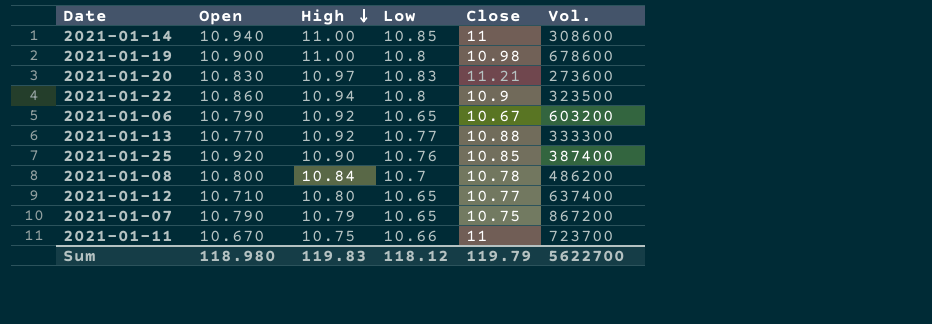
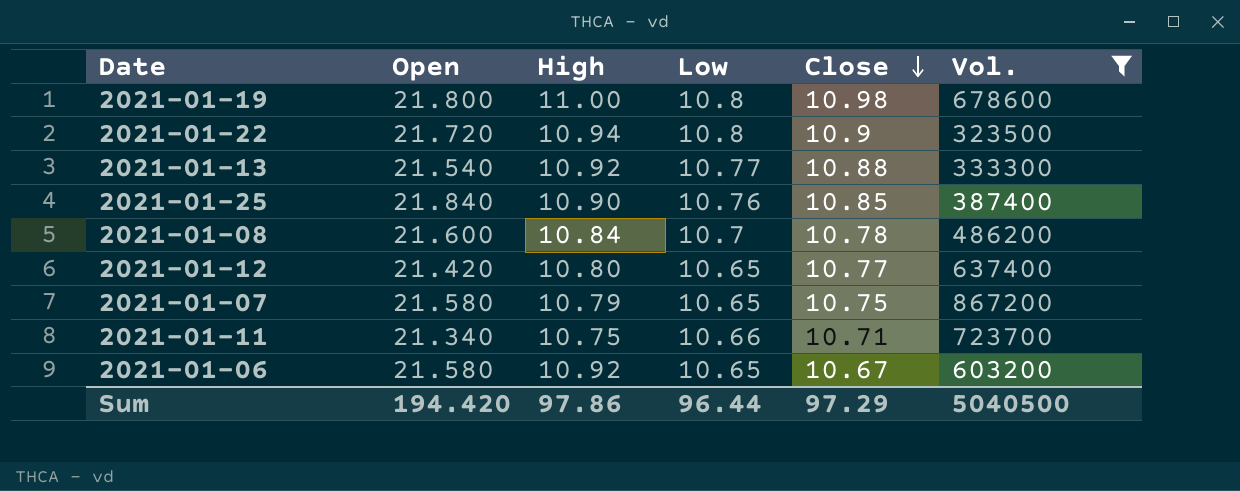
filter: none -> Vol. >= 323500
row order: High descending -> Close descending
2021-01-19 | Open: 10.900 -> 21.800
2021-01-22 | Open: 10.860 -> 21.720
2021-01-13 | Open: 10.770 -> 21.540
2021-01-25 | Open: 10.920 -> 21.840
2021-01-08 | Open: 10.800 -> 21.600
2021-01-12 | Open: 10.710 -> 21.420
2021-01-07 | Open: 10.790 -> 21.580
2021-01-11 | Open: 10.670 -> 21.340
2021-01-11 | Close: 11 -> 10.71
2021-01-06 | Open: 10.790 -> 21.580
Sum | Open: 118.980 -> 194.420
Sum | High: 119.83 -> 97.86
Sum | Low: 118.12 -> 96.44
Sum | Close: 119.79 -> 97.29
Sum | Vol.: 5622700 -> 5040500

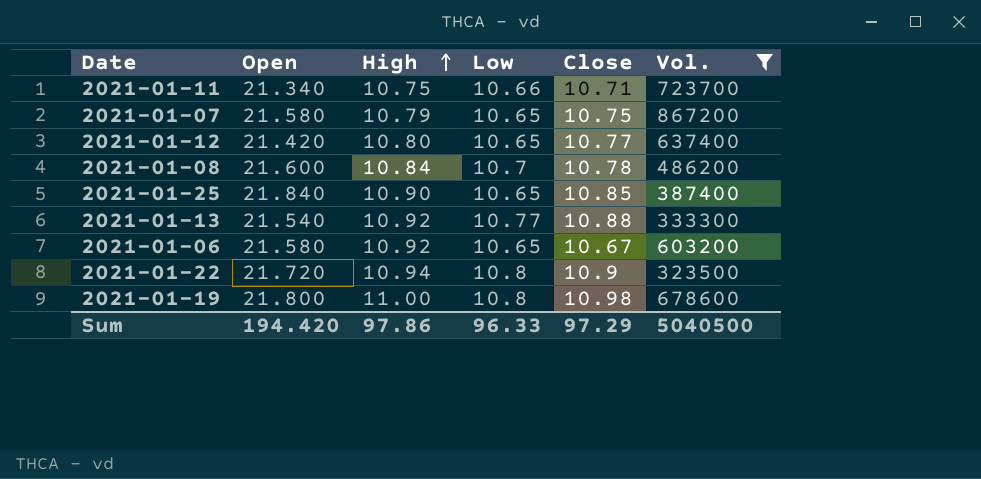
row order: Close descending -> High ascending
2021-01-25 | Low: 10.76 -> 10.65
Sum | Low: 96.44 -> 96.33

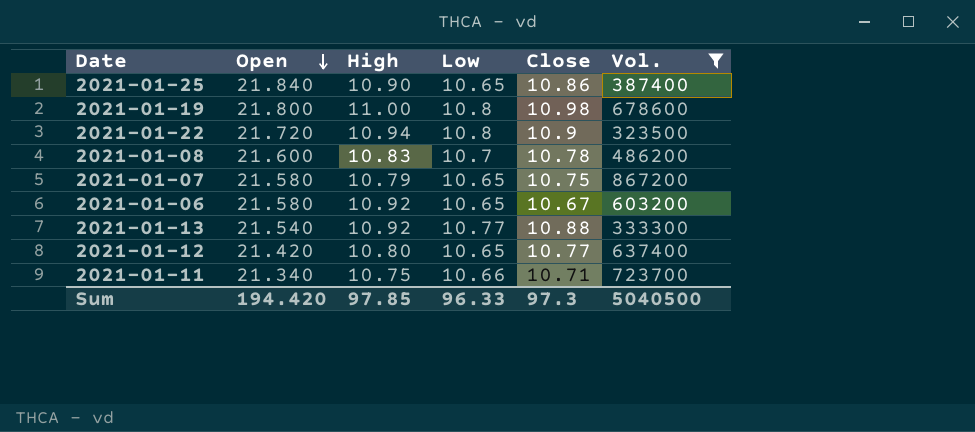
row order: High ascending -> Open descending
2021-01-25 | Close: 10.85 -> 10.86
2021-01-08 | High: 10.84 -> 10.83
Sum | High: 97.86 -> 97.85
Sum | Close: 97.29 -> 97.3

